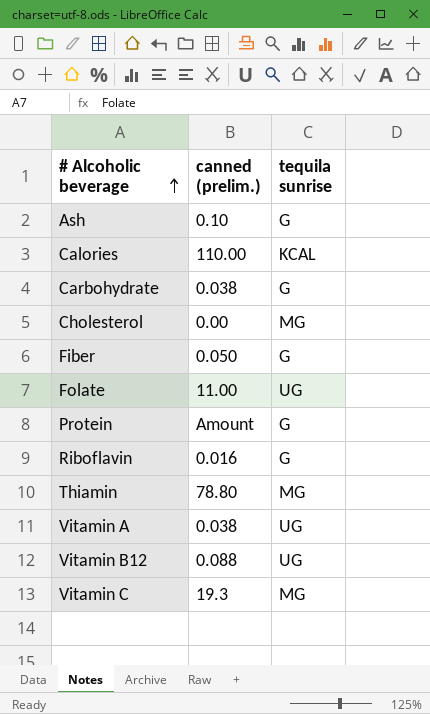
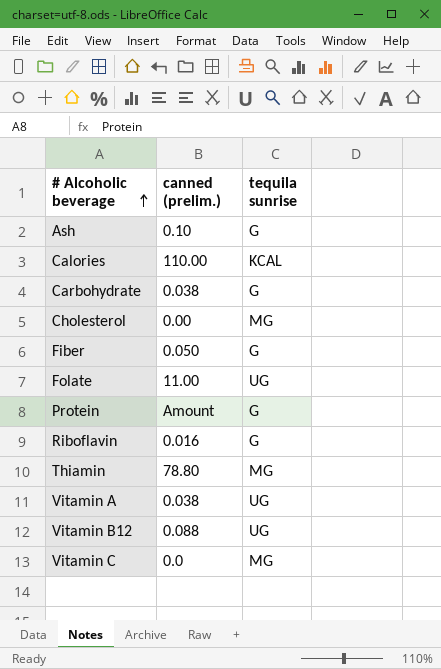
Vitamin C | canned (prelim.): 19.3 -> 0.0

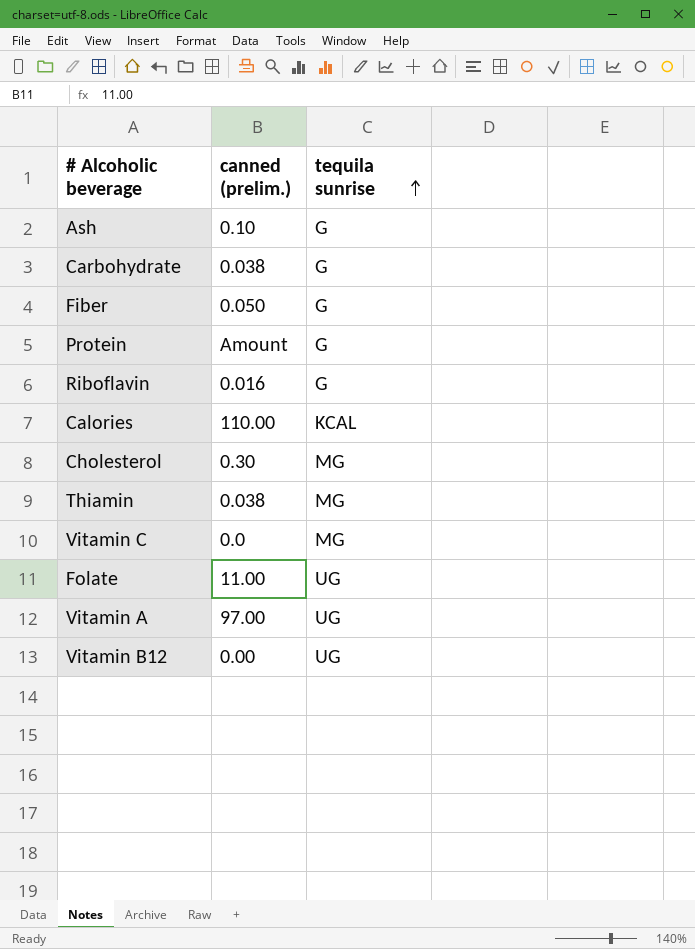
row order: # Alcoholic beverage ascending -> tequila sunrise ascending
Cholesterol | canned (prelim.): 0.00 -> 0.30
Thiamin | canned (prelim.): 78.80 -> 0.038
Vitamin A | canned (prelim.): 0.038 -> 97.00
Vitamin B12 | canned (prelim.): 0.088 -> 0.00

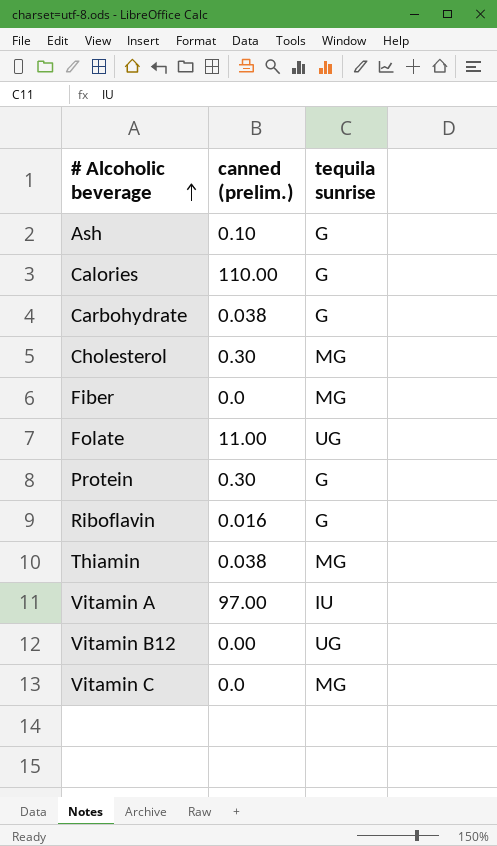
row order: tequila sunrise ascending -> # Alcoholic beverage ascending
Calories | tequila sunrise: KCAL -> G
Fiber | canned (prelim.): 0.050 -> 0.0
Fiber | tequila sunrise: G -> MG
Protein | canned (prelim.): Amount -> 0.30
Vitamin A | tequila sunrise: UG -> IU

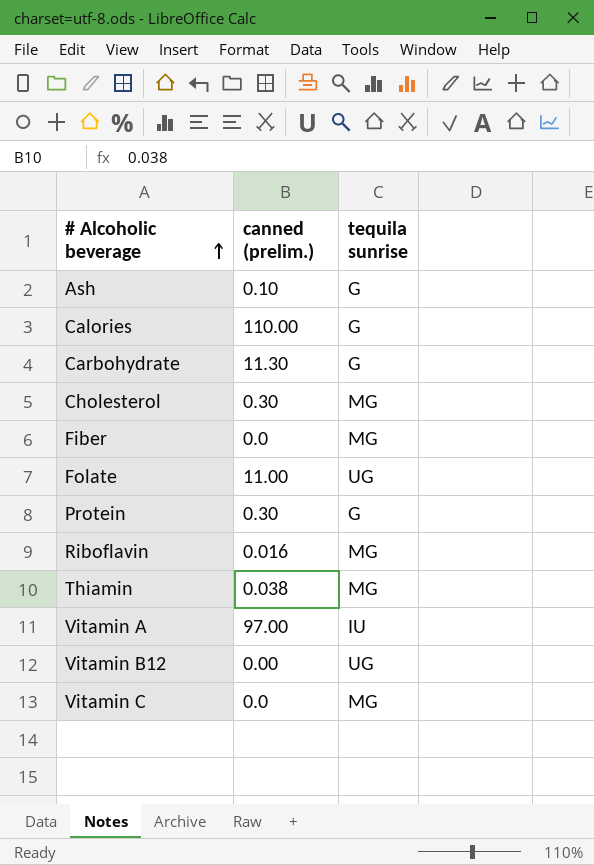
Carbohydrate | canned (prelim.): 0.038 -> 11.30
Riboflavin | tequila sunrise: G -> MG

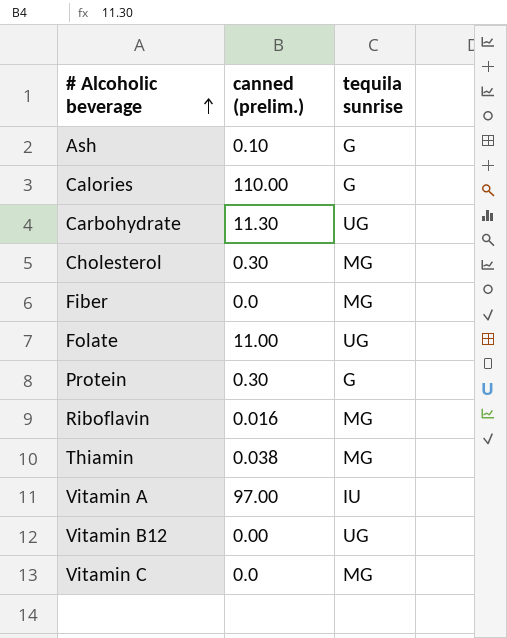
Carbohydrate | tequila sunrise: G -> UG

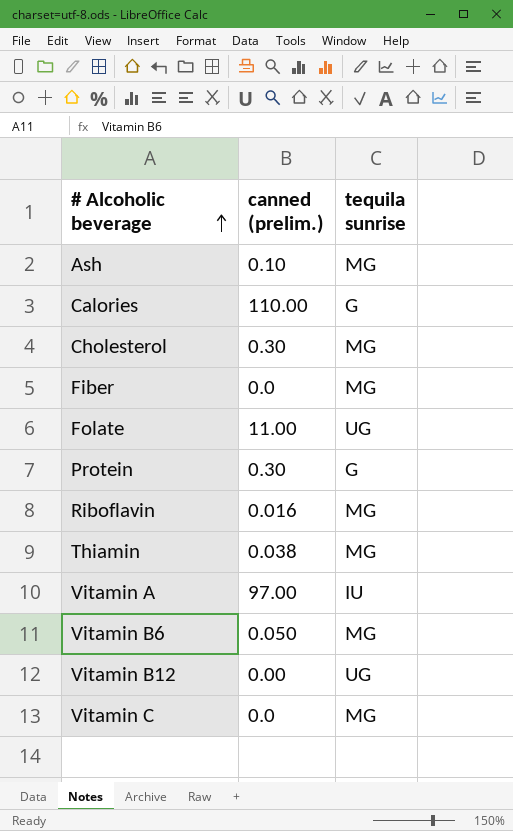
row Carbohydrate: 11.30 | UG -> none
Ash | tequila sunrise: G -> MG
row Vitamin B6: none -> 0.050 | MG

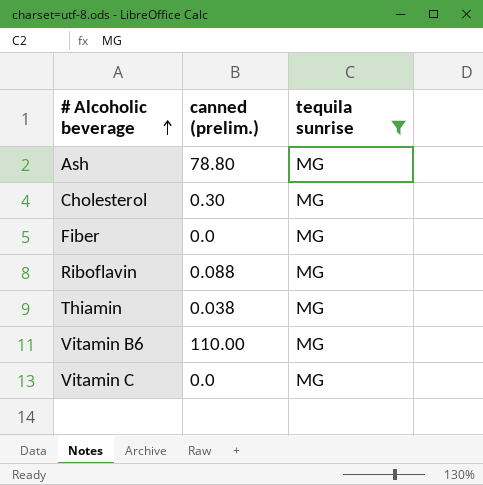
filter: none -> tequila sunrise = MG
Ash | canned (prelim.): 0.10 -> 78.80
Riboflavin | canned (prelim.): 0.016 -> 0.088
Vitamin B6 | canned (prelim.): 0.050 -> 110.00

